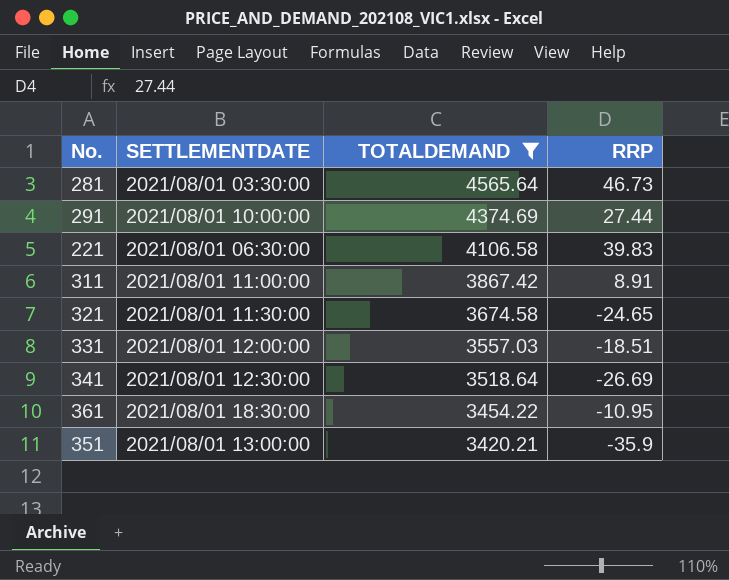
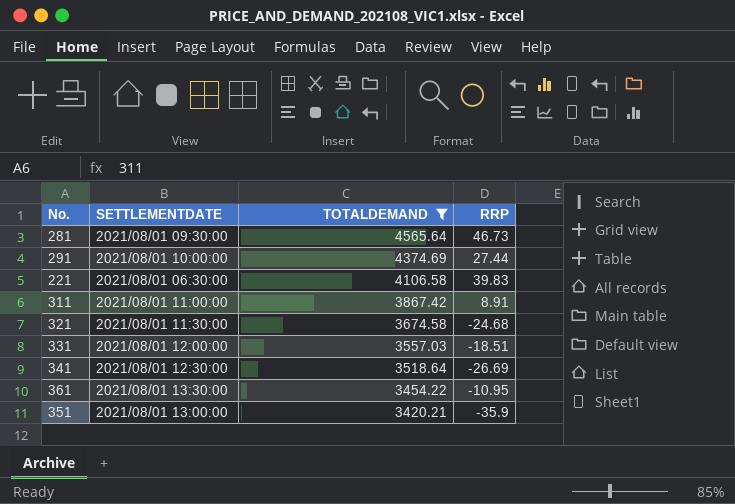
281 | SETTLEMENTDATE: 2021/08/01 03:30:00 -> 2021/08/01 09:30:00
321 | RRP: -24.65 -> -24.68
361 | SETTLEMENTDATE: 2021/08/01 18:30:00 -> 2021/08/01 13:30:00

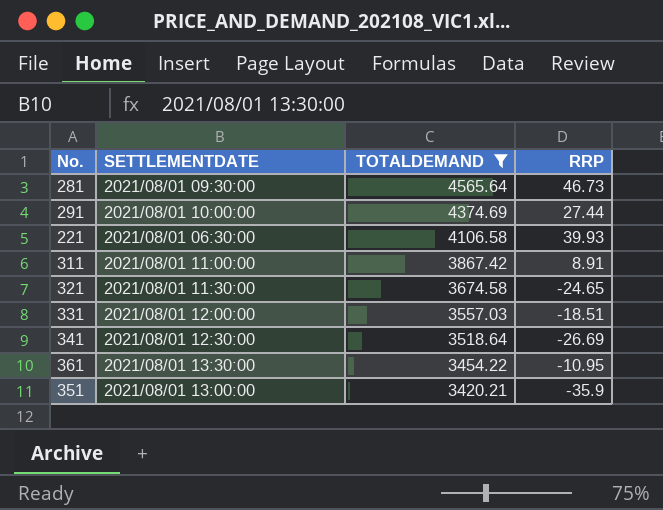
221 | RRP: 39.83 -> 39.93
321 | RRP: -24.68 -> -24.65

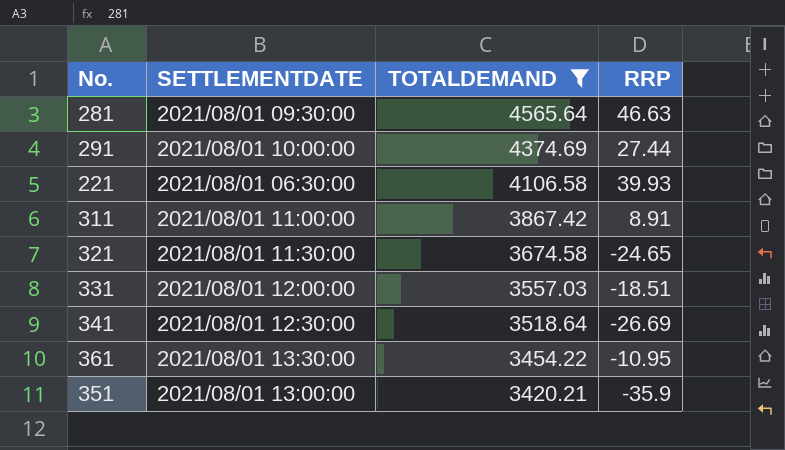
281 | RRP: 46.73 -> 46.63

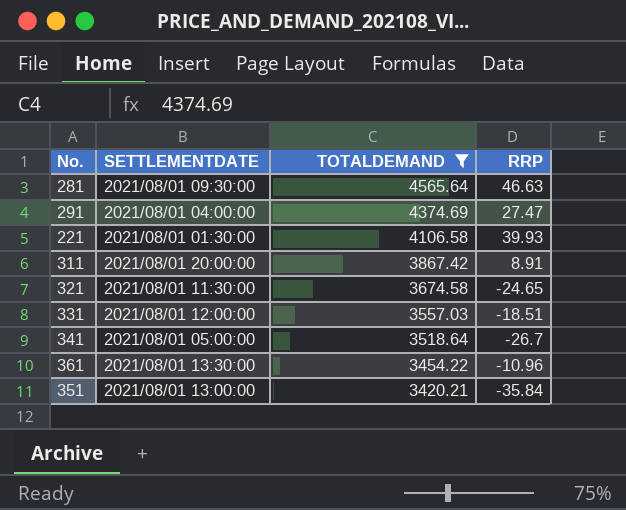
291 | SETTLEMENTDATE: 2021/08/01 10:00:00 -> 2021/08/01 04:00:00
291 | RRP: 27.44 -> 27.47
221 | SETTLEMENTDATE: 2021/08/01 06:30:00 -> 2021/08/01 01:30:00
311 | SETTLEMENTDATE: 2021/08/01 11:00:00 -> 2021/08/01 20:00:00
341 | SETTLEMENTDATE: 2021/08/01 12:30:00 -> 2021/08/01 05:00:00
341 | RRP: -26.69 -> -26.7
361 | RRP: -10.95 -> -10.96
351 | RRP: -35.9 -> -35.84

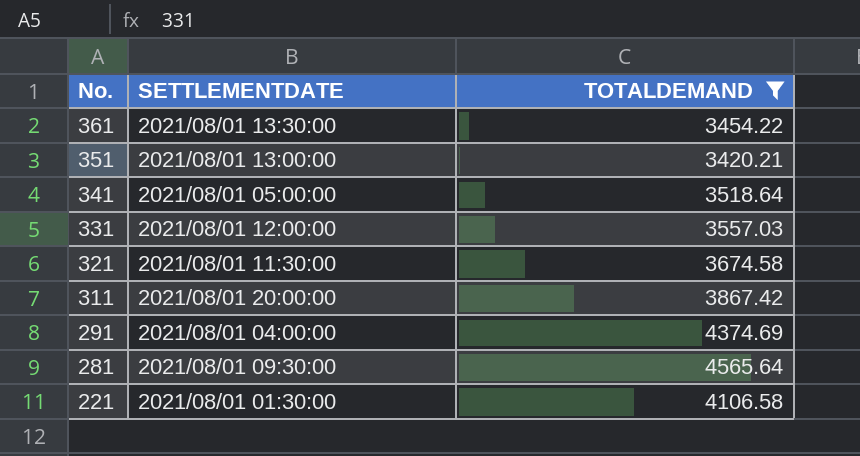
row order: TOTALDEMAND descending -> No. descending
column RRP | position: 4 -> none

